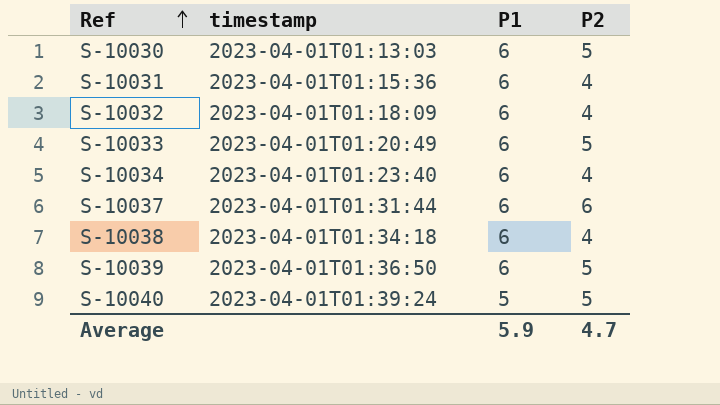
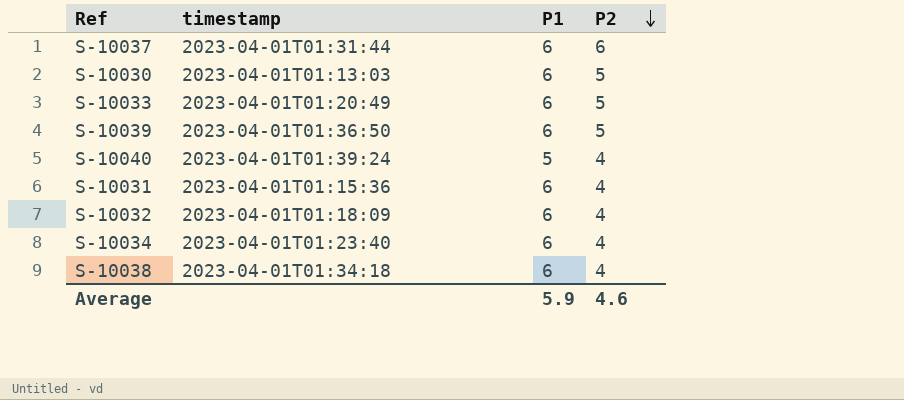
row order: Ref ascending -> P2 descending
S-10040 | P2: 5 -> 4
Average | P2: 4.7 -> 4.6

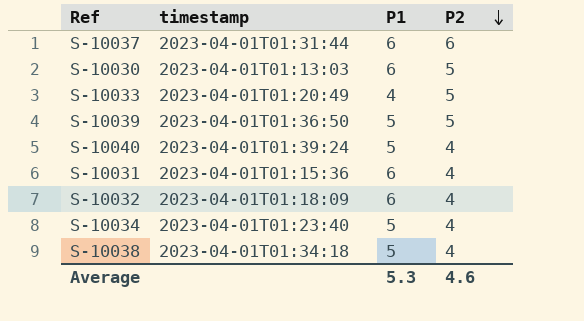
S-10033 | P1: 6 -> 4
S-10039 | P1: 6 -> 5
S-10034 | P1: 6 -> 5
S-10038 | P1: 6 -> 5
Average | P1: 5.9 -> 5.3

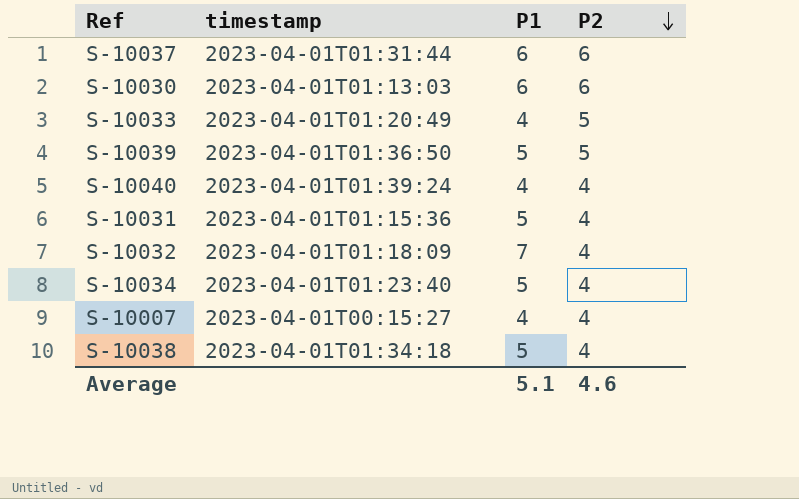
S-10030 | P2: 5 -> 6
S-10040 | P1: 5 -> 4
S-10031 | P1: 6 -> 5
S-10032 | P1: 6 -> 7
row S-10007: none -> 2023-04-01T00:15:27 | 4 | 4
Average | P1: 5.3 -> 5.1

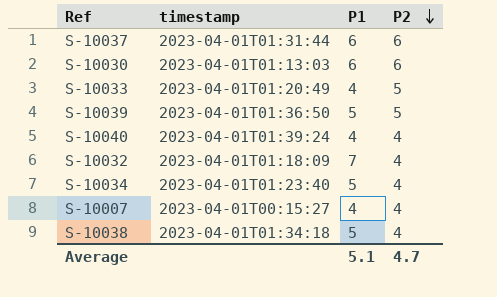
row S-10031: 2023-04-01T01:15:36 | 5 | 4 -> none
Average | P2: 4.6 -> 4.7

